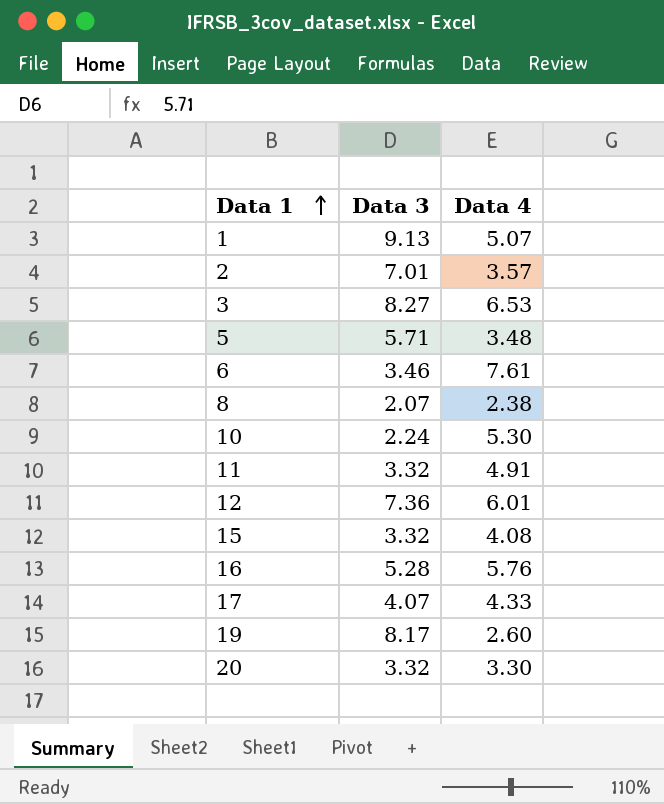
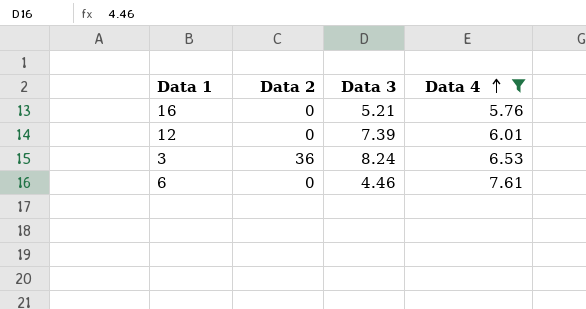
filter: none -> Data 4 >= 5.76
row order: Data 1 ascending -> Data 4 ascending
column Data 2 | position: none -> 2
16 | Data 3: 5.28 -> 5.21
12 | Data 3: 7.36 -> 7.39
3 | Data 3: 8.27 -> 8.24
6 | Data 3: 3.46 -> 4.46

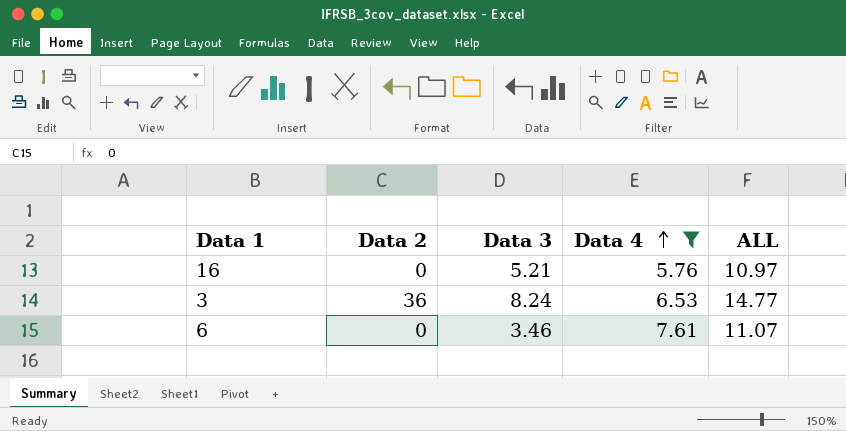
column ALL | formula: none -> [Data 3] + [Data 4]
row 12: 0 | 7.39 | 6.01 -> none
6 | Data 3: 4.46 -> 3.46

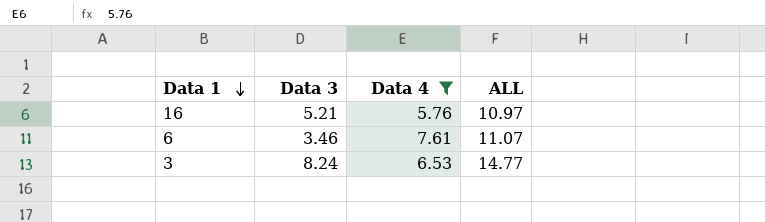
row order: Data 4 ascending -> Data 1 descending
column Data 2 | position: 2 -> none

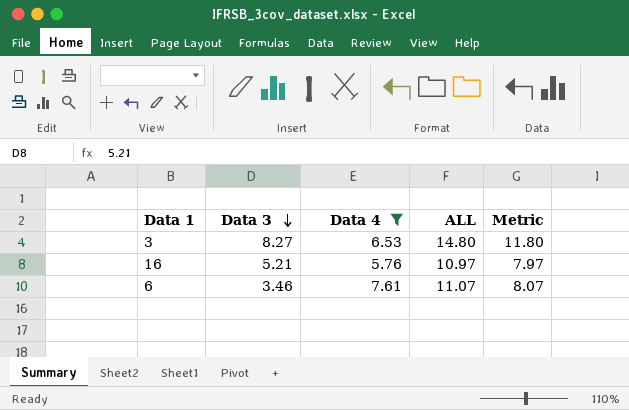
row order: Data 1 descending -> Data 3 descending
column Metric | formula: none -> [ALL] - 3
3 | Data 3: 8.24 -> 8.27
3 | ALL: 14.77 -> 14.80

